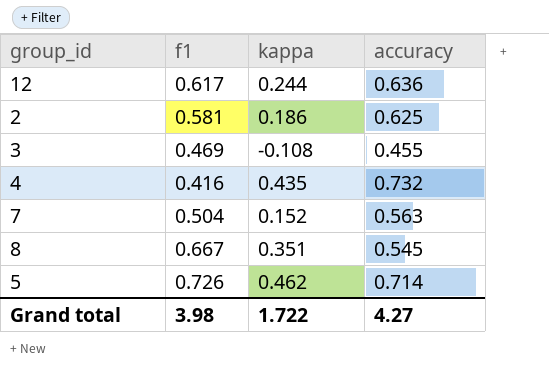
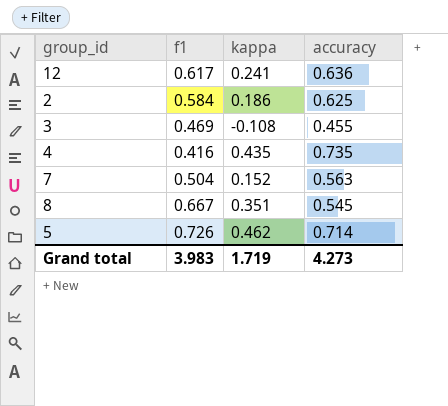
12 | kappa: 0.244 -> 0.241
2 | f1: 0.581 -> 0.584
4 | accuracy: 0.732 -> 0.735
Grand total | f1: 3.98 -> 3.983
Grand total | kappa: 1.722 -> 1.719
Grand total | accuracy: 4.27 -> 4.273

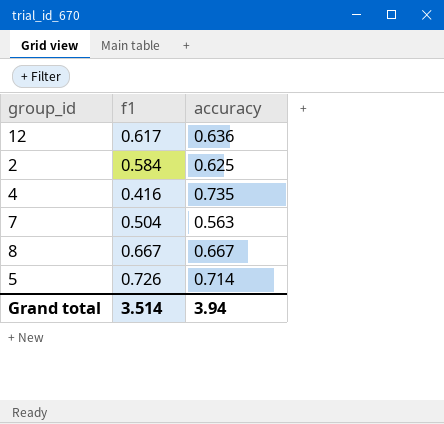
column kappa | position: 3 -> none
row 3: 0.469 | -0.108 | 0.455 -> none
8 | accuracy: 0.545 -> 0.667
Grand total | f1: 3.983 -> 3.514
Grand total | accuracy: 4.273 -> 3.94

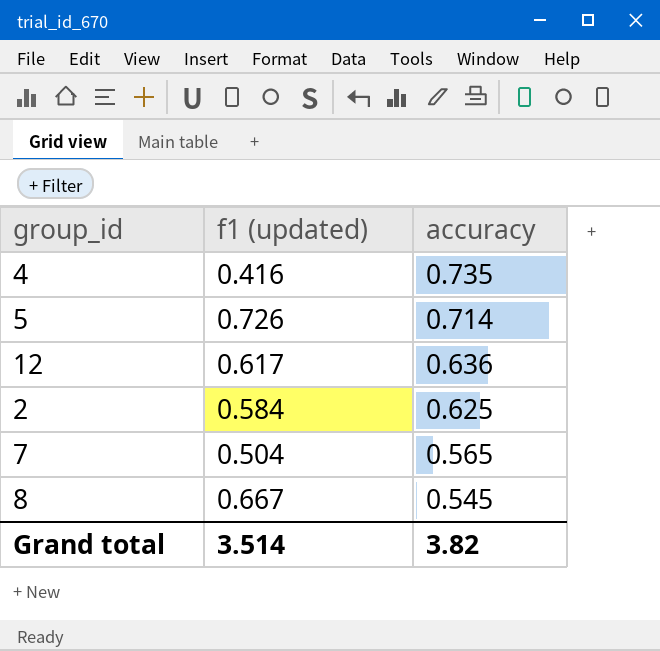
row order: none -> accuracy descending
column name: f1 -> f1 (updated)
7 | accuracy: 0.563 -> 0.565
8 | accuracy: 0.667 -> 0.545
Grand total | accuracy: 3.94 -> 3.82

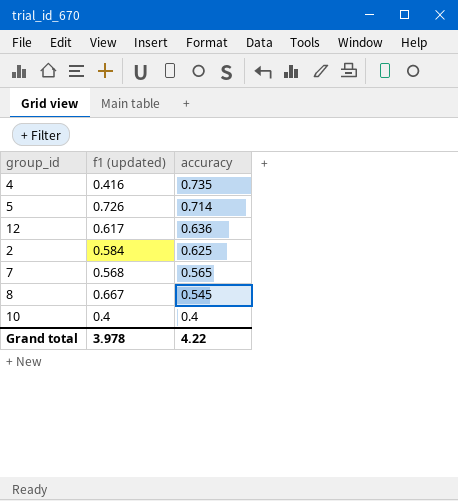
7 | f1 (updated): 0.504 -> 0.568
row 10: none -> 0.4 | 0.4
Grand total | f1 (updated): 3.514 -> 3.978
Grand total | accuracy: 3.82 -> 4.22

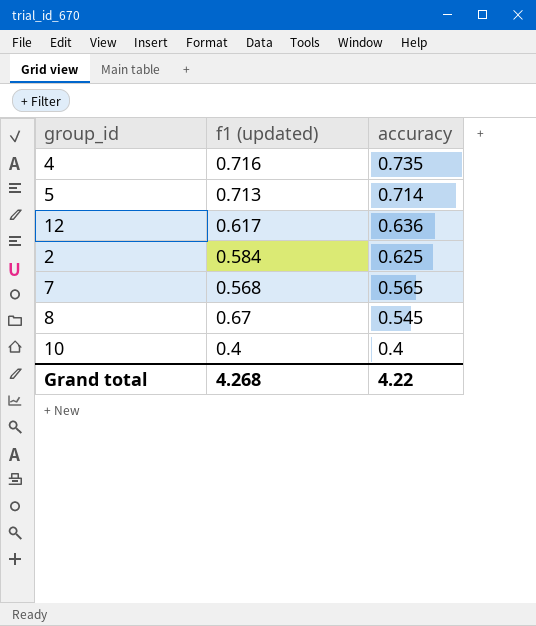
4 | f1 (updated): 0.416 -> 0.716
5 | f1 (updated): 0.726 -> 0.713
8 | f1 (updated): 0.667 -> 0.67
Grand total | f1 (updated): 3.978 -> 4.268

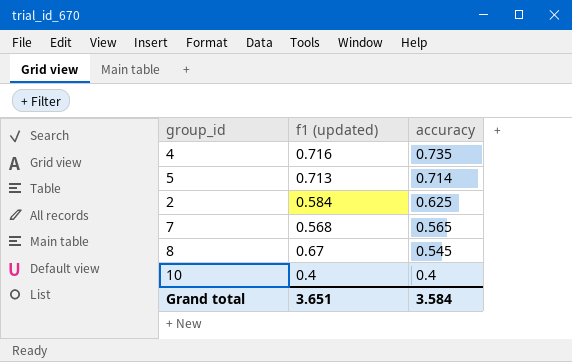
row 12: 0.617 | 0.636 -> none
Grand total | f1 (updated): 4.268 -> 3.651
Grand total | accuracy: 4.22 -> 3.584

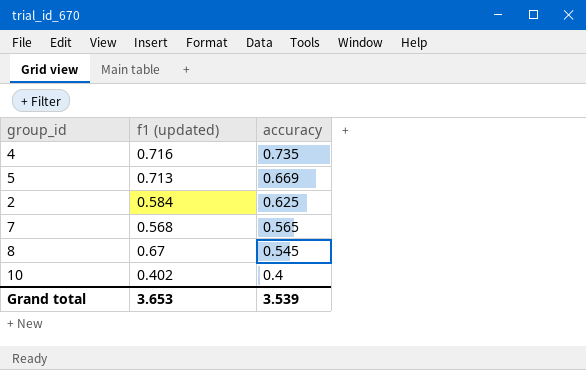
5 | accuracy: 0.714 -> 0.669
10 | f1 (updated): 0.4 -> 0.402
Grand total | f1 (updated): 3.651 -> 3.653
Grand total | accuracy: 3.584 -> 3.539

